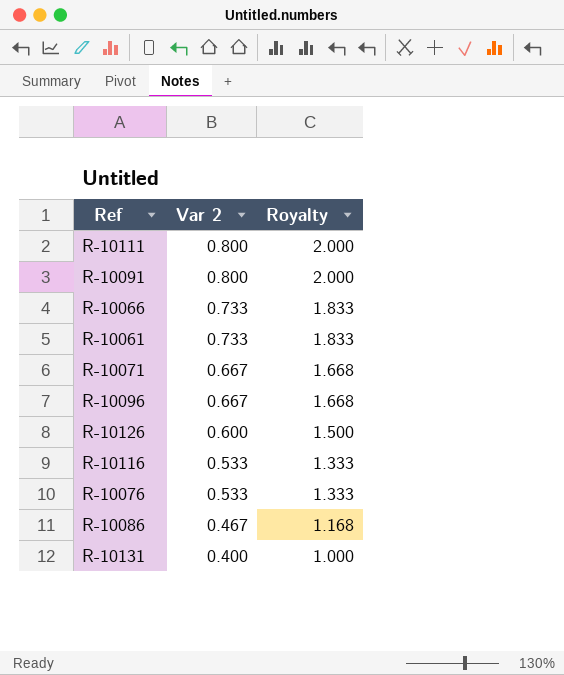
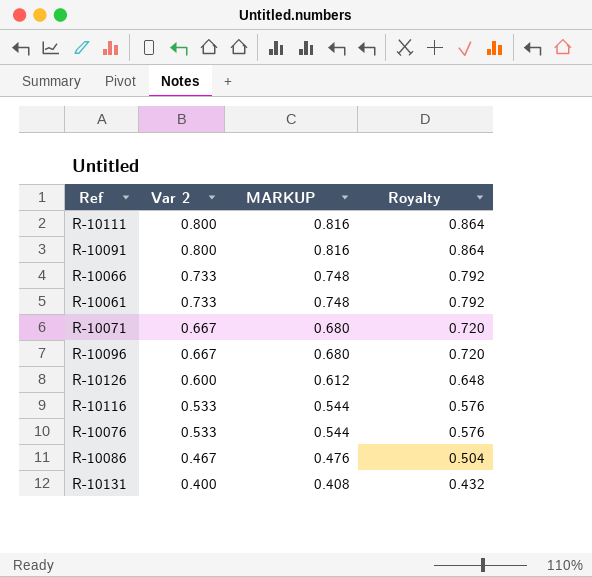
column MARKUP | formula: none -> [Var 2] * 1.02
column Royalty | formula: [Var 2] * 2.5 -> [Var 2] * 1.08

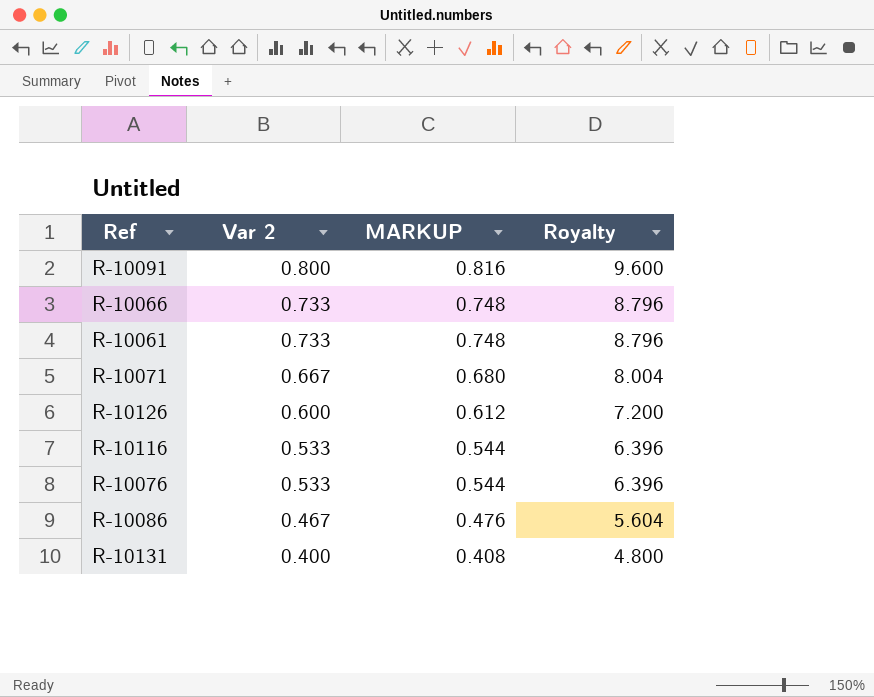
column Royalty | formula: [Var 2] * 1.08 -> [Var 2] * 12
row R-10111: 0.800 | 0.816 | 0.864 -> none
row R-10096: 0.667 | 0.680 | 0.720 -> none

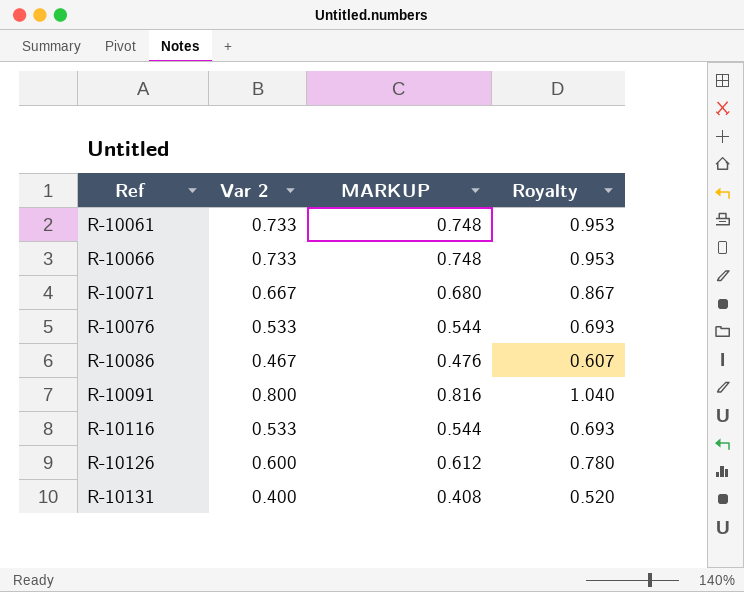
row order: Var 2 descending -> Ref ascending
column Royalty | formula: [Var 2] * 12 -> [Var 2] * 1.3

